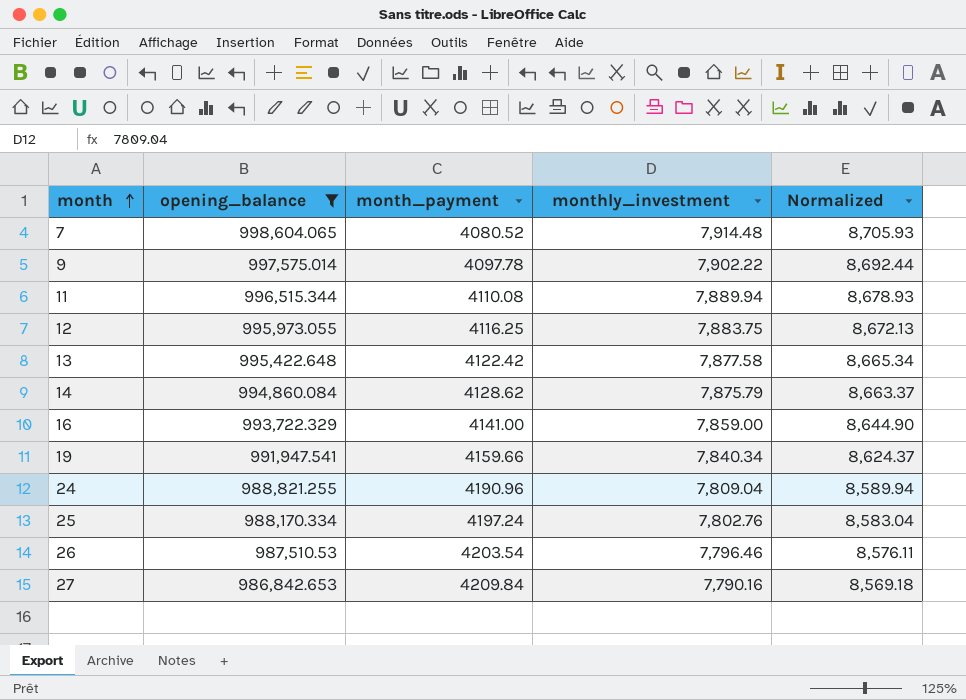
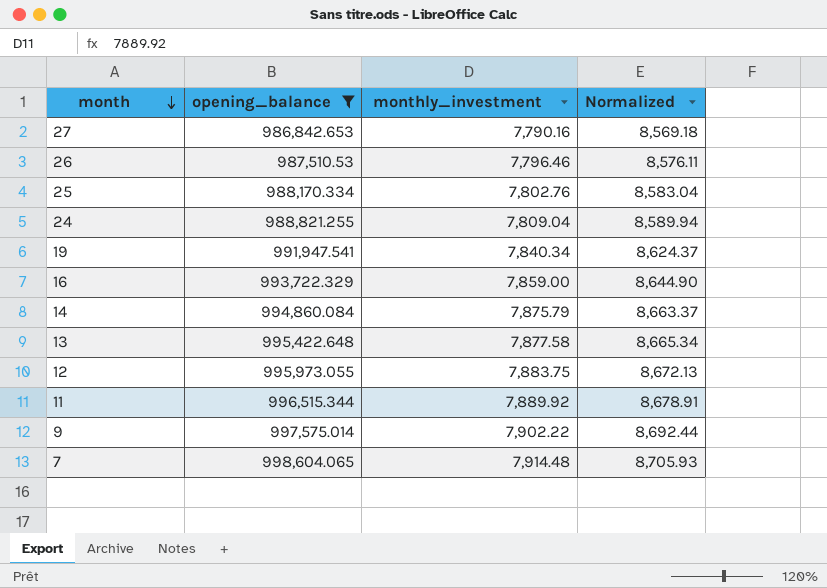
row order: month ascending -> month descending
column month_payment | position: 3 -> none
11 | monthly_investment: 7,889.94 -> 7,889.92
11 | Normalized: 8,678.93 -> 8,678.91

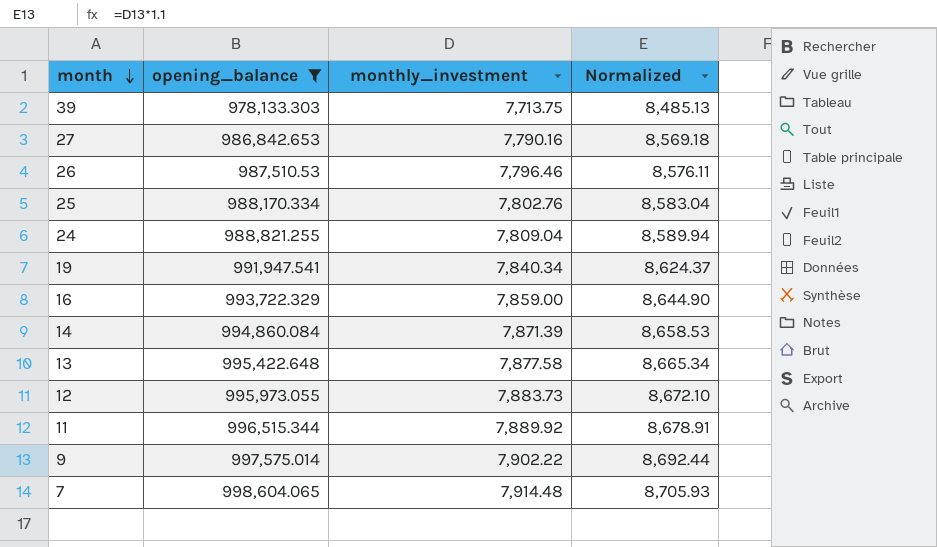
row 39: none -> 978,133.303 | 7,713.75 | 8,485.13
14 | monthly_investment: 7,875.79 -> 7,871.39
14 | Normalized: 8,663.37 -> 8,658.53
12 | monthly_investment: 7,883.75 -> 7,883.73
12 | Normalized: 8,672.13 -> 8,672.10

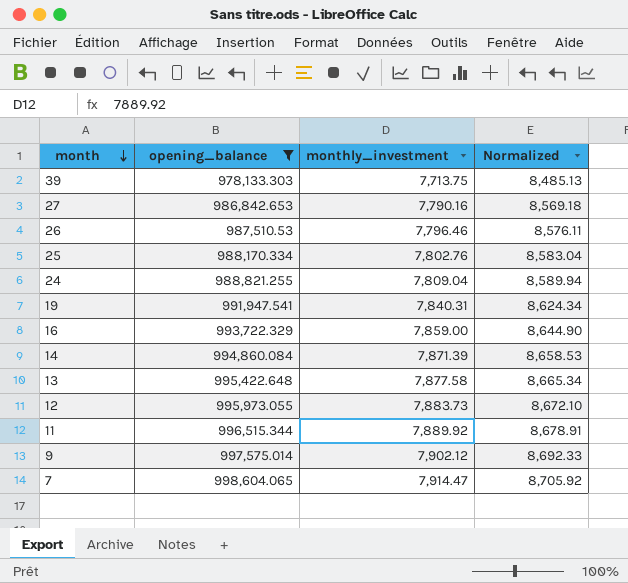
19 | monthly_investment: 7,840.34 -> 7,840.31
19 | Normalized: 8,624.37 -> 8,624.34
9 | monthly_investment: 7,902.22 -> 7,902.12
9 | Normalized: 8,692.44 -> 8,692.33
7 | monthly_investment: 7,914.48 -> 7,914.47
7 | Normalized: 8,705.93 -> 8,705.92

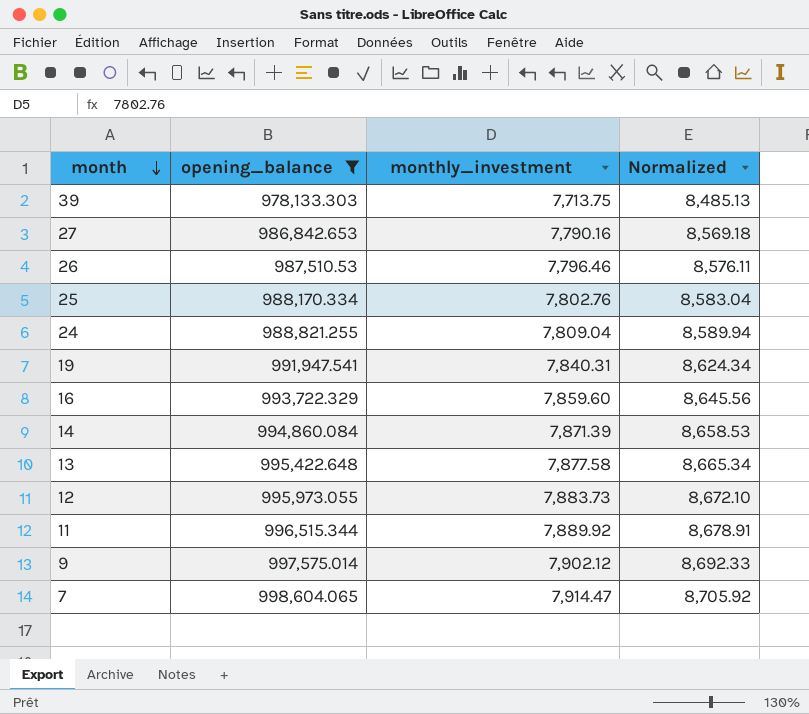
16 | monthly_investment: 7,859.00 -> 7,859.60
16 | Normalized: 8,644.90 -> 8,645.56

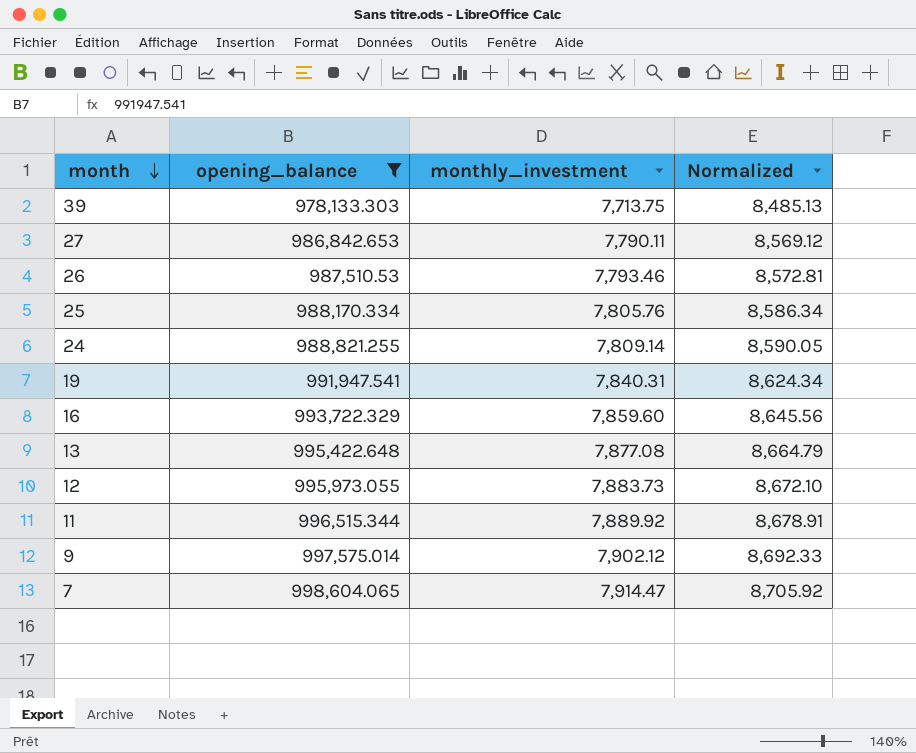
row 14: 994,860.084 | 7,871.39 | 8,658.53 -> none
27 | monthly_investment: 7,790.16 -> 7,790.11
27 | Normalized: 8,569.18 -> 8,569.12
26 | monthly_investment: 7,796.46 -> 7,793.46
26 | Normalized: 8,576.11 -> 8,572.81
25 | monthly_investment: 7,802.76 -> 7,805.76
25 | Normalized: 8,583.04 -> 8,586.34
24 | monthly_investment: 7,809.04 -> 7,809.14
24 | Normalized: 8,589.94 -> 8,590.05
13 | monthly_investment: 7,877.58 -> 7,877.08
13 | Normalized: 8,665.34 -> 8,664.79

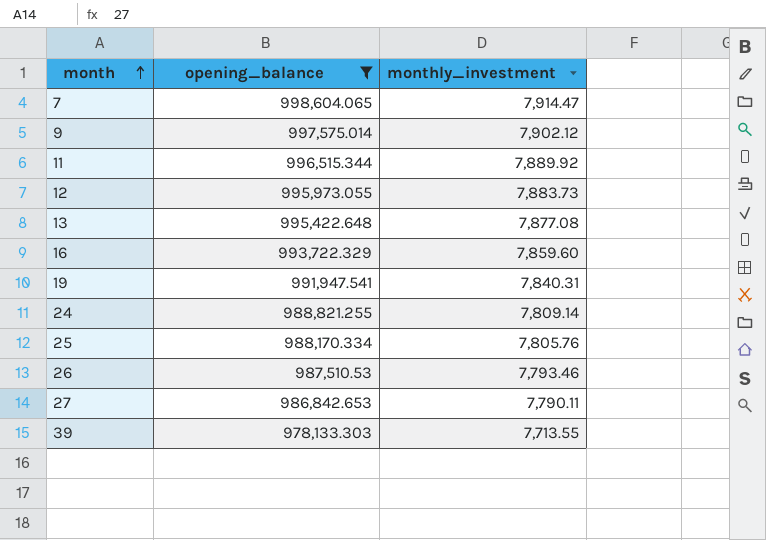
row order: month descending -> month ascending
column Normalized | formula: [monthly_investment] * 1.1 -> none
39 | monthly_investment: 7,713.75 -> 7,713.55

